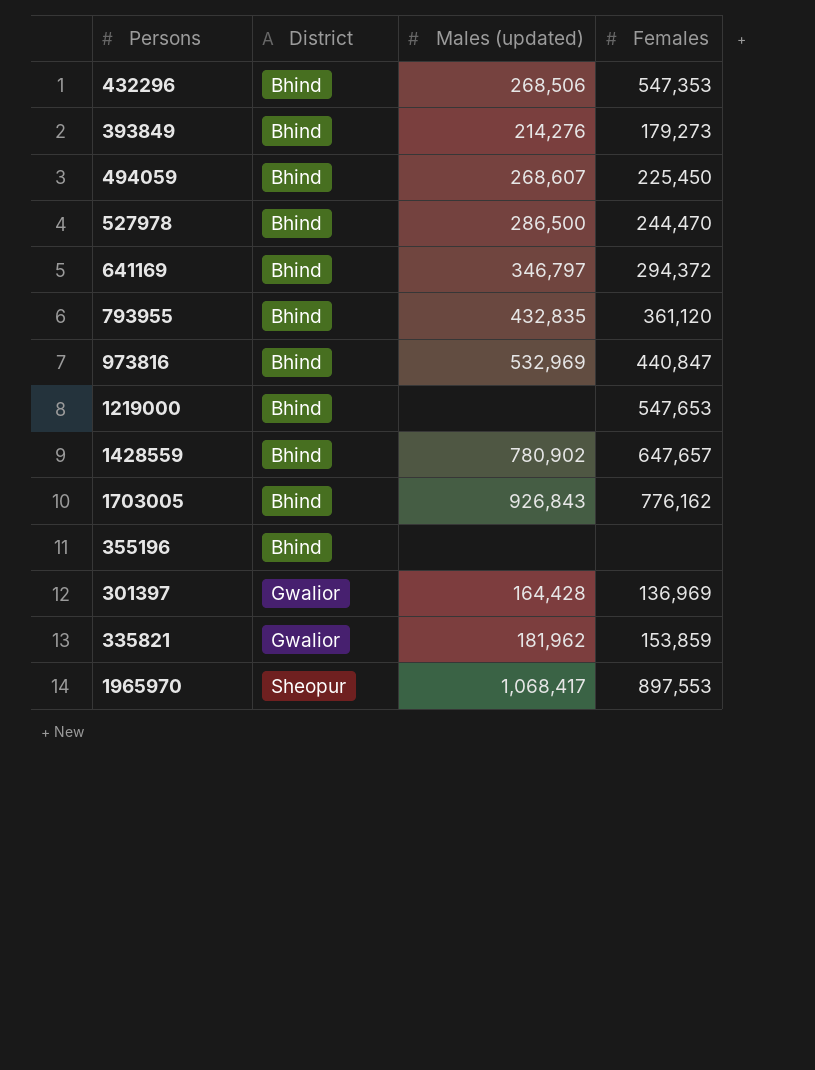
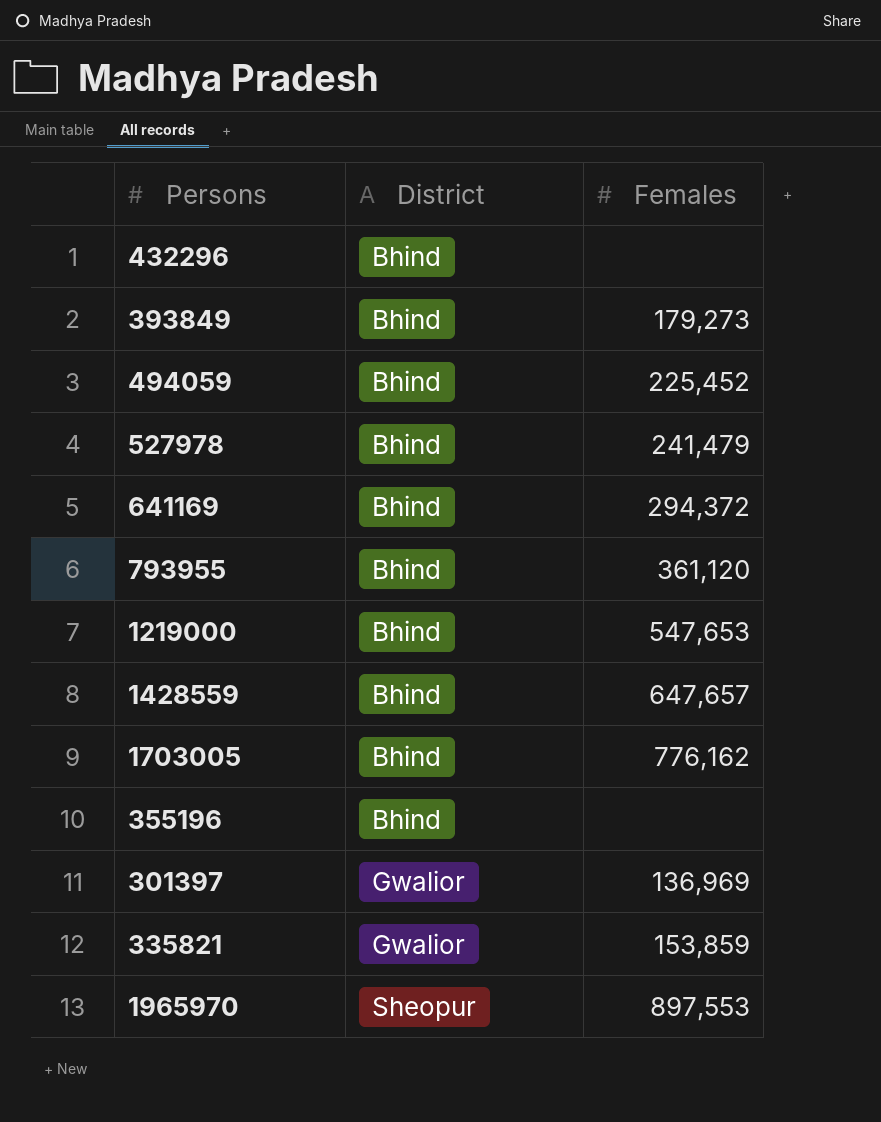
column Males (updated) | position: 3 -> none
row 973816: Bhind | 532,969 | 440,847 -> none
432296 | Females: 547,353 -> none
494059 | Females: 225,450 -> 225,452
527978 | Females: 244,470 -> 241,479

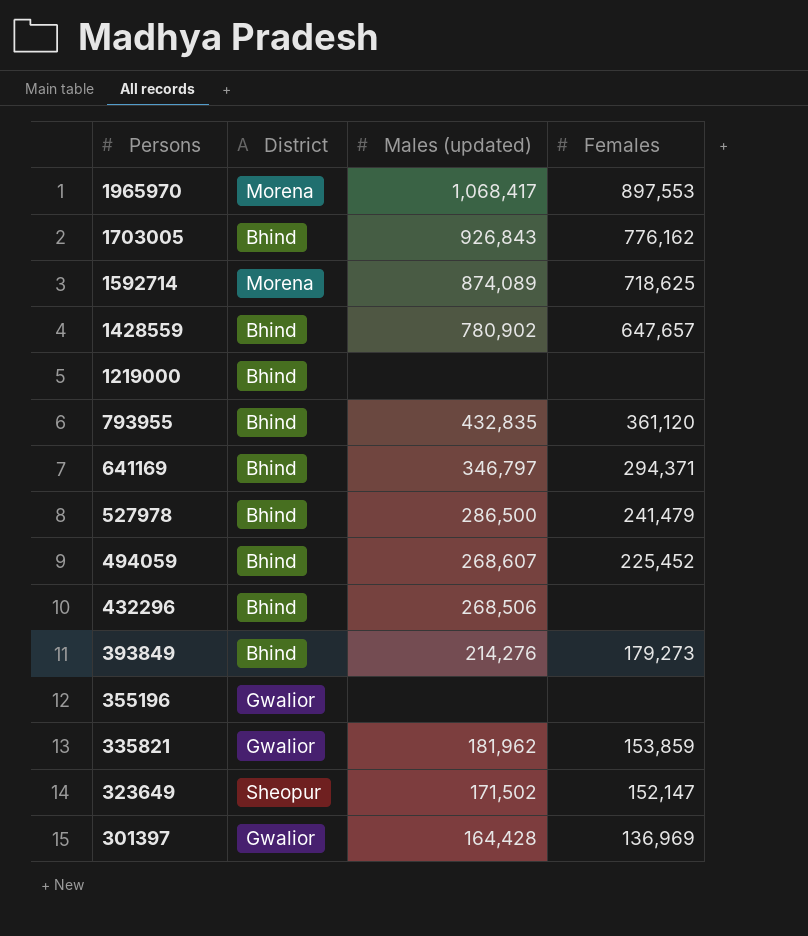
row order: District ascending -> Persons descending
column Males (updated) | position: none -> 3
1965970 | District: Sheopur -> Morena
row 1592714: none -> Morena | 874,089 | 718,625
1219000 | Females: 547,653 -> none
641169 | Females: 294,372 -> 294,371
355196 | District: Bhind -> Gwalior
row 323649: none -> Sheopur | 171,502 | 152,147

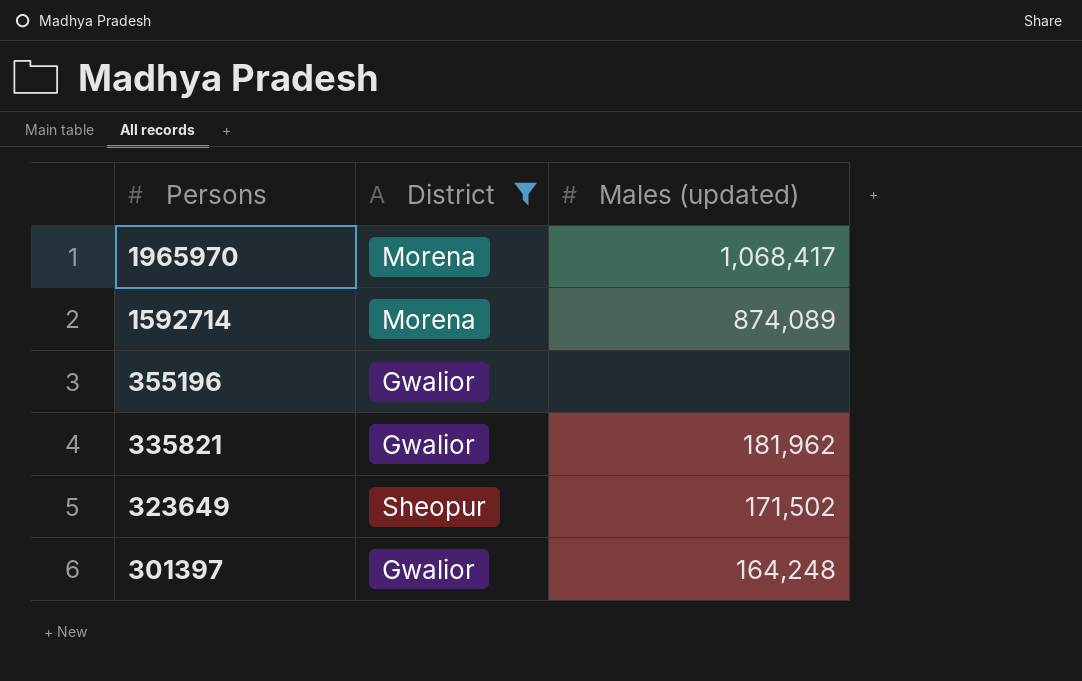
filter: none -> District != Bhind
column Females | position: 4 -> none
301397 | Males (updated): 164,428 -> 164,248

